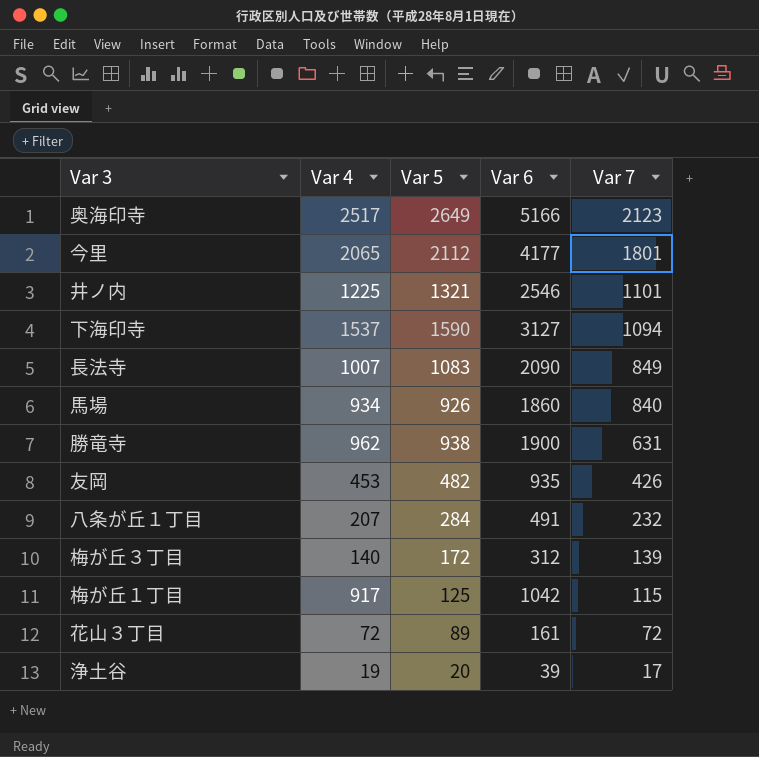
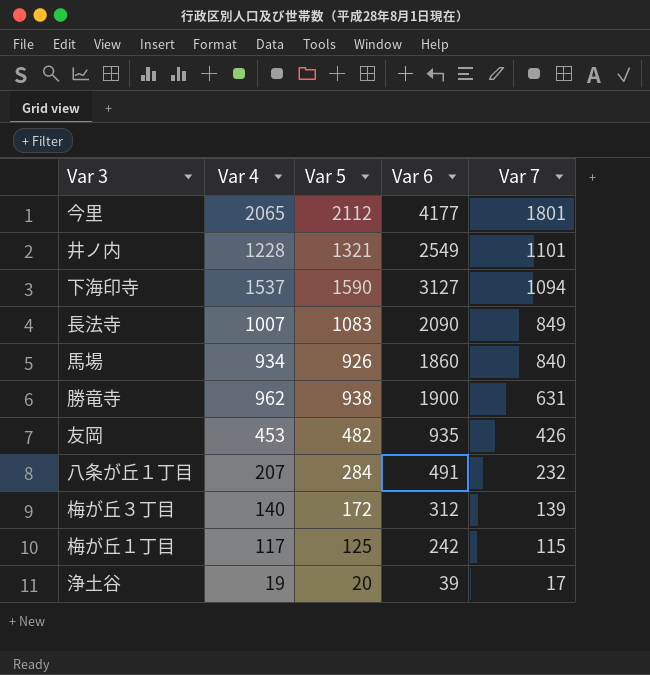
row 奥海印寺: 2517 | 2649 | 5166 | 2123 -> none
row 花山３丁目: 72 | 89 | 161 | 72 -> none
井ノ内 | Var 4: 1225 -> 1228
井ノ内 | Var 6: 2546 -> 2549
梅が丘１丁目 | Var 4: 917 -> 117
梅が丘１丁目 | Var 6: 1042 -> 242

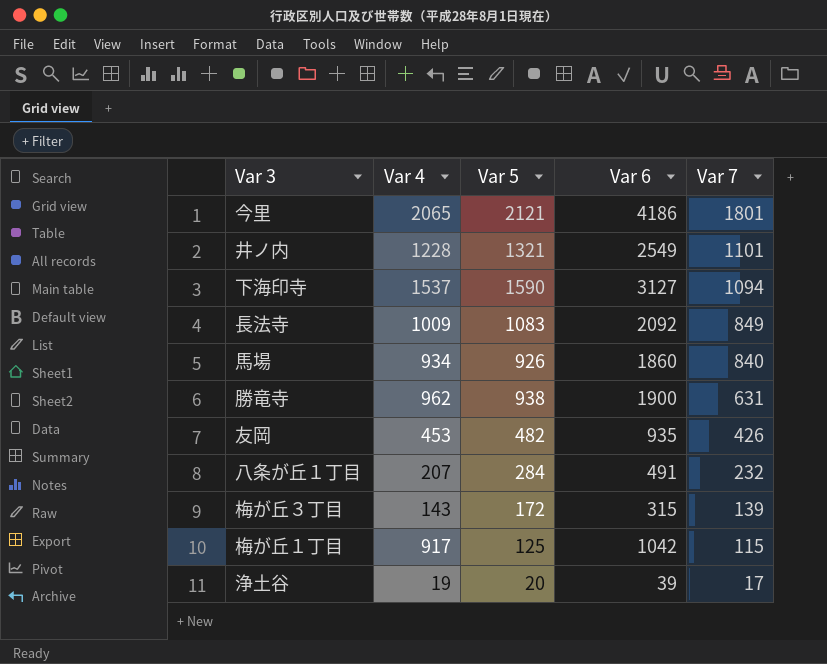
今里 | Var 5: 2112 -> 2121
今里 | Var 6: 4177 -> 4186
長法寺 | Var 4: 1007 -> 1009
長法寺 | Var 6: 2090 -> 2092
梅が丘３丁目 | Var 4: 140 -> 143
梅が丘３丁目 | Var 6: 312 -> 315
梅が丘１丁目 | Var 4: 117 -> 917
梅が丘１丁目 | Var 6: 242 -> 1042

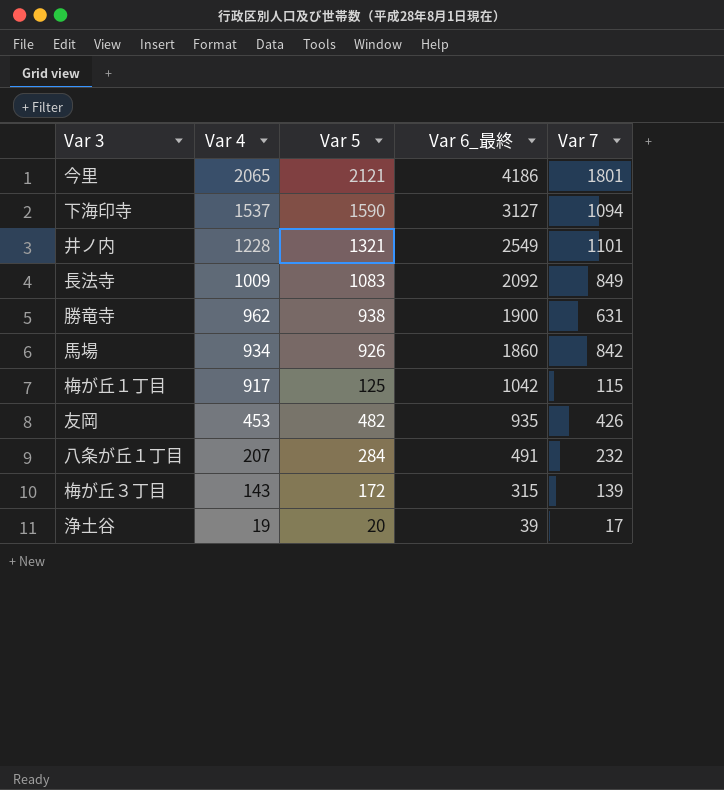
row order: Var 7 descending -> Var 4 descending
column name: Var 6 -> Var 6_最終
馬場 | Var 7: 840 -> 842

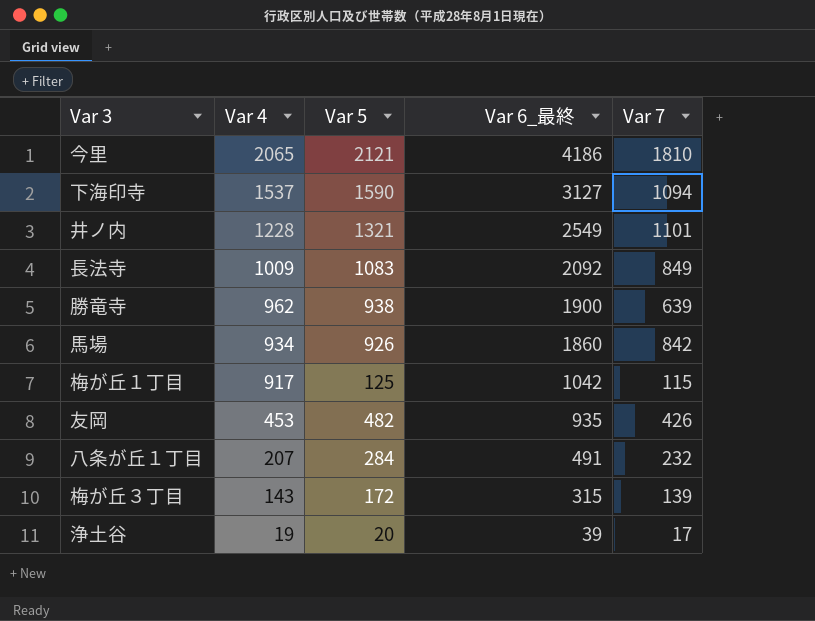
今里 | Var 7: 1801 -> 1810
勝竜寺 | Var 7: 631 -> 639

